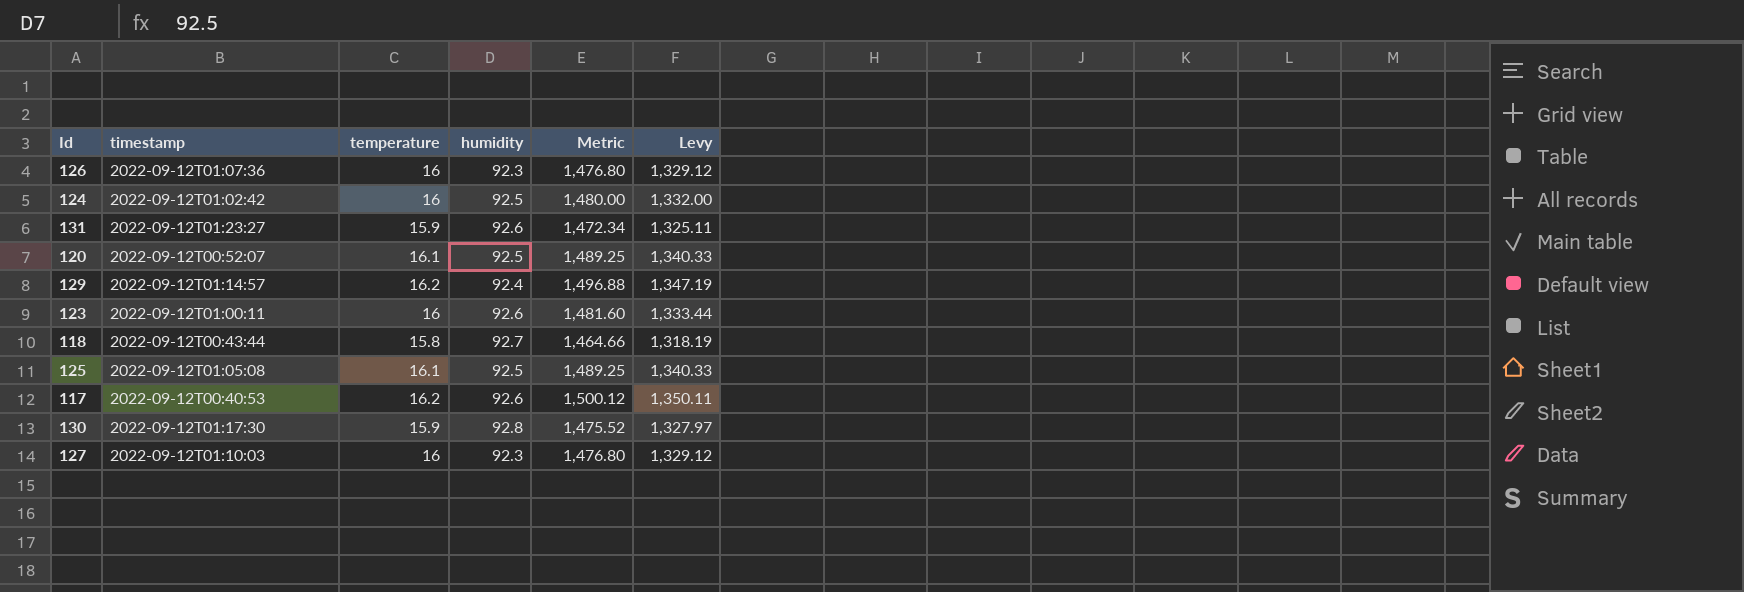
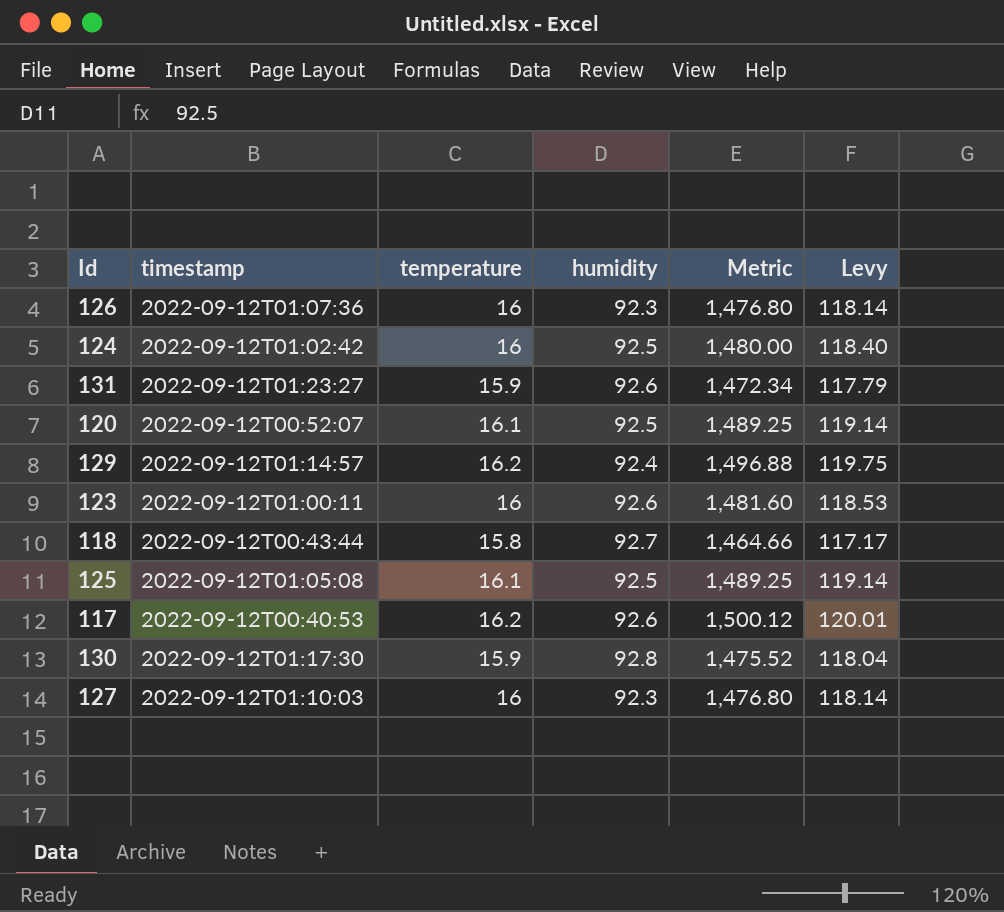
column Levy | formula: [Metric] * 0.9 -> [Metric] * 0.08

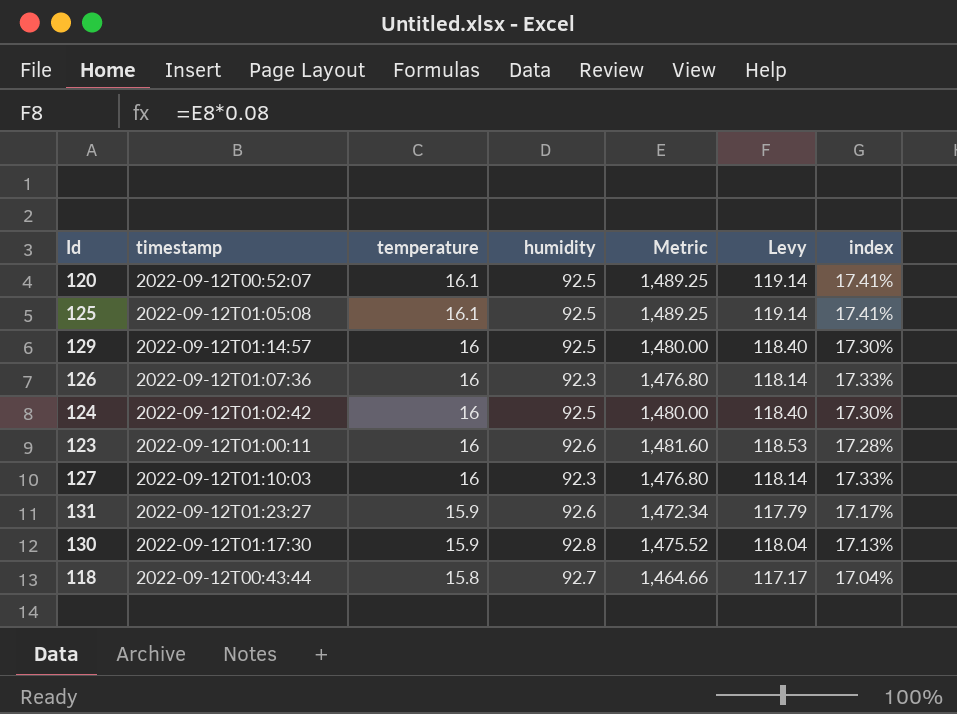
row order: none -> temperature descending
column index | formula: none -> [temperature] / [humidity]
row 117: 2022-09-12T00:40:53 | 16.2 | 92.6 | 1,500.12 | 120.01 -> none
129 | temperature: 16.2 -> 16
129 | humidity: 92.4 -> 92.5
129 | Metric: 1,496.88 -> 1,480.00
129 | Levy: 119.75 -> 118.40

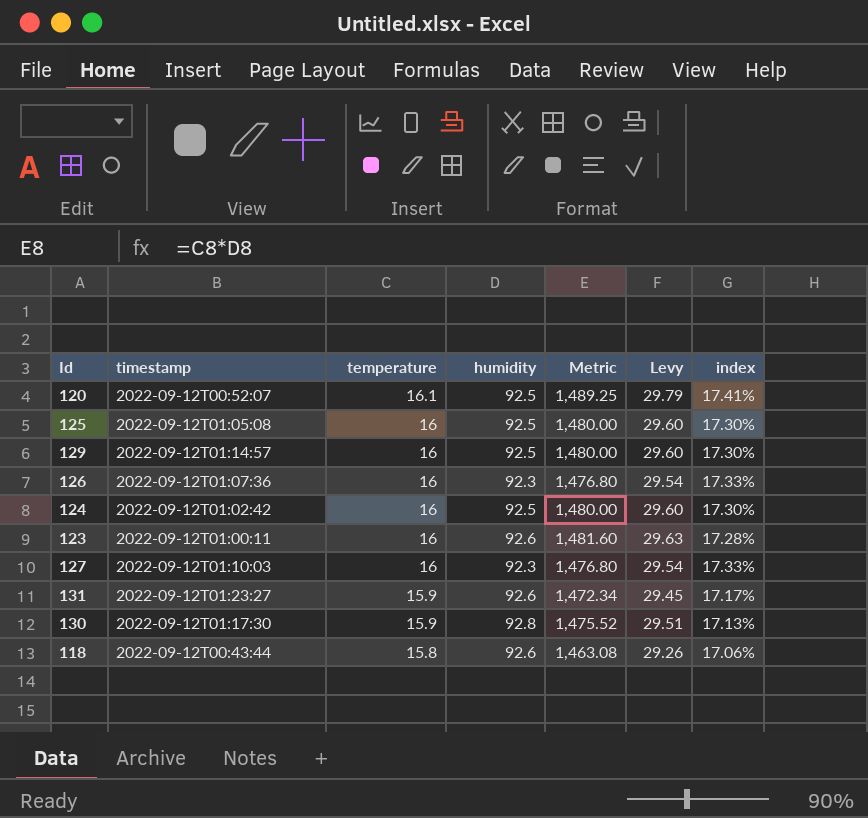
column Levy | formula: [Metric] * 0.08 -> [Metric] * 0.02
125 | temperature: 16.1 -> 16
125 | Metric: 1,489.25 -> 1,480.00
125 | index: 17.41% -> 17.30%
118 | humidity: 92.7 -> 92.6
118 | Metric: 1,464.66 -> 1,463.08
118 | index: 17.04% -> 17.06%

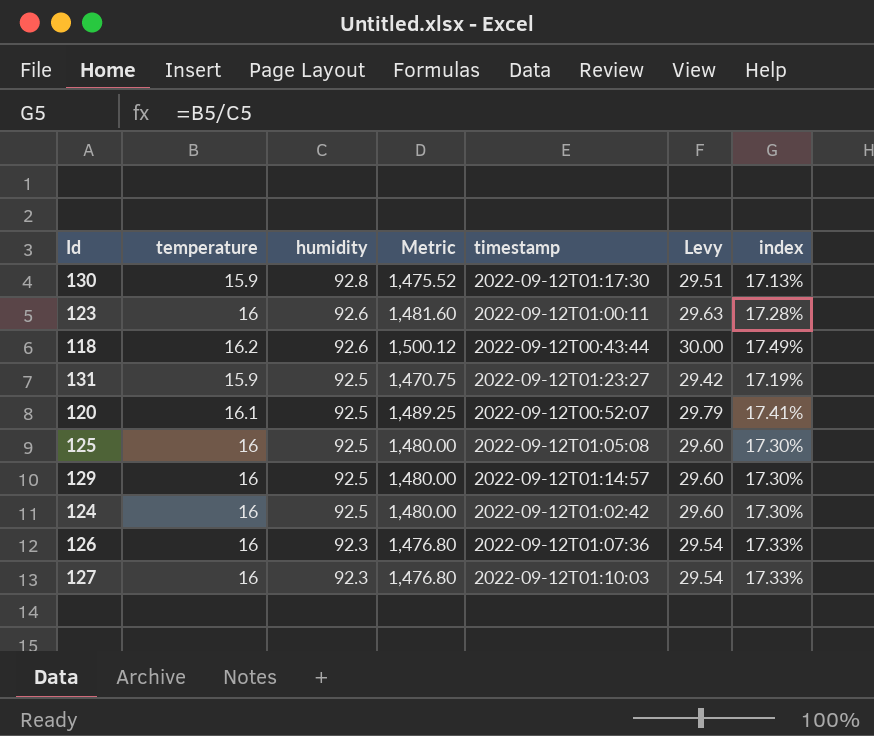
row order: temperature descending -> humidity descending
column timestamp | position: 2 -> 5
118 | temperature: 15.8 -> 16.2
118 | Metric: 1,463.08 -> 1,500.12
118 | Levy: 29.26 -> 30.00
118 | index: 17.06% -> 17.49%
131 | humidity: 92.6 -> 92.5
131 | Metric: 1,472.34 -> 1,470.75
131 | Levy: 29.45 -> 29.42
131 | index: 17.17% -> 17.19%

